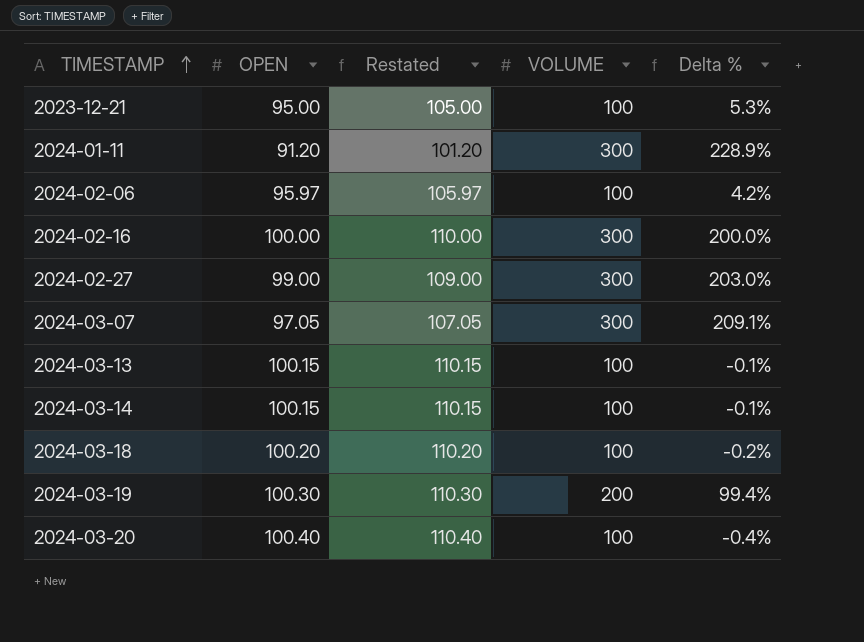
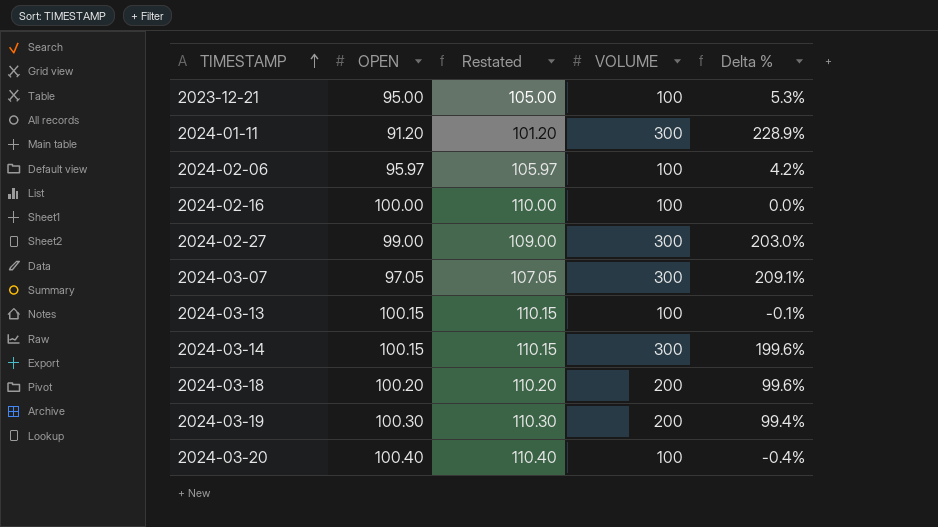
2024-02-16 | VOLUME: 300 -> 100
2024-02-16 | Delta %: 200.0% -> 0.0%
2024-03-14 | VOLUME: 100 -> 300
2024-03-14 | Delta %: -0.1% -> 199.6%
2024-03-18 | VOLUME: 100 -> 200
2024-03-18 | Delta %: -0.2% -> 99.6%

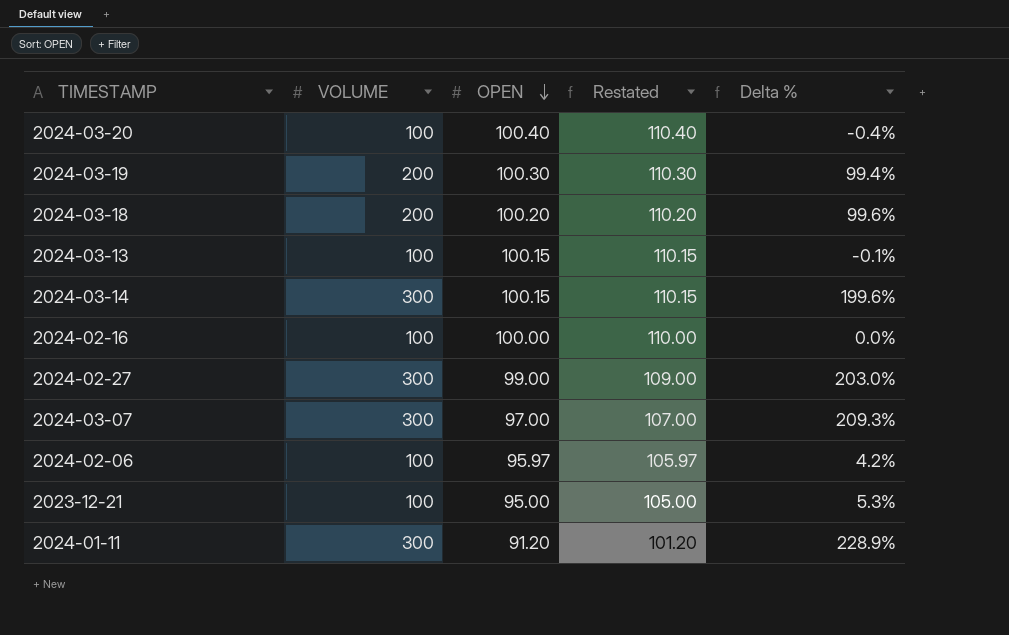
row order: TIMESTAMP ascending -> OPEN descending
column VOLUME | position: 4 -> 2
2024-03-07 | OPEN: 97.05 -> 97.00
2024-03-07 | Restated: 107.05 -> 107.00
2024-03-07 | Delta %: 209.1% -> 209.3%

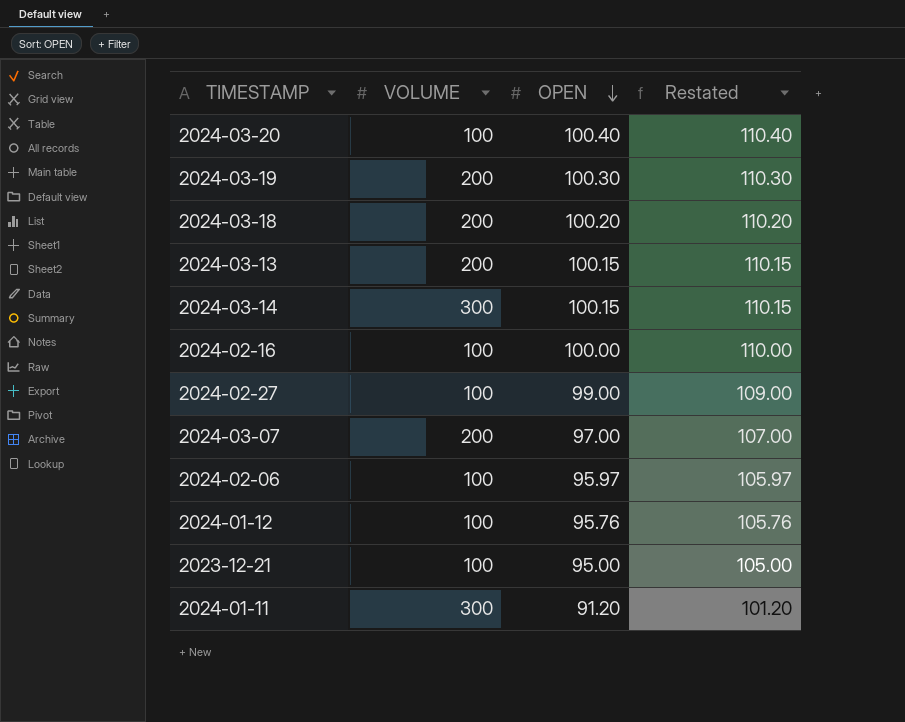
column Delta % | formula: ([VOLUME] - [OPEN]) / [OPEN] -> none
2024-03-13 | VOLUME: 100 -> 200
2024-02-27 | VOLUME: 300 -> 100
2024-03-07 | VOLUME: 300 -> 200
row 2024-01-12: none -> 100 | 95.76 | 105.76

